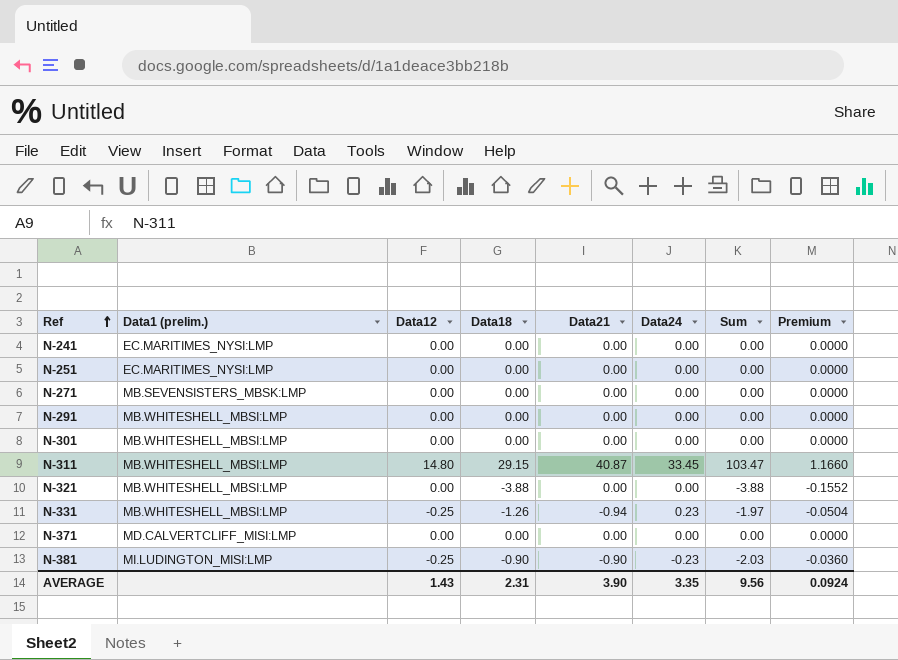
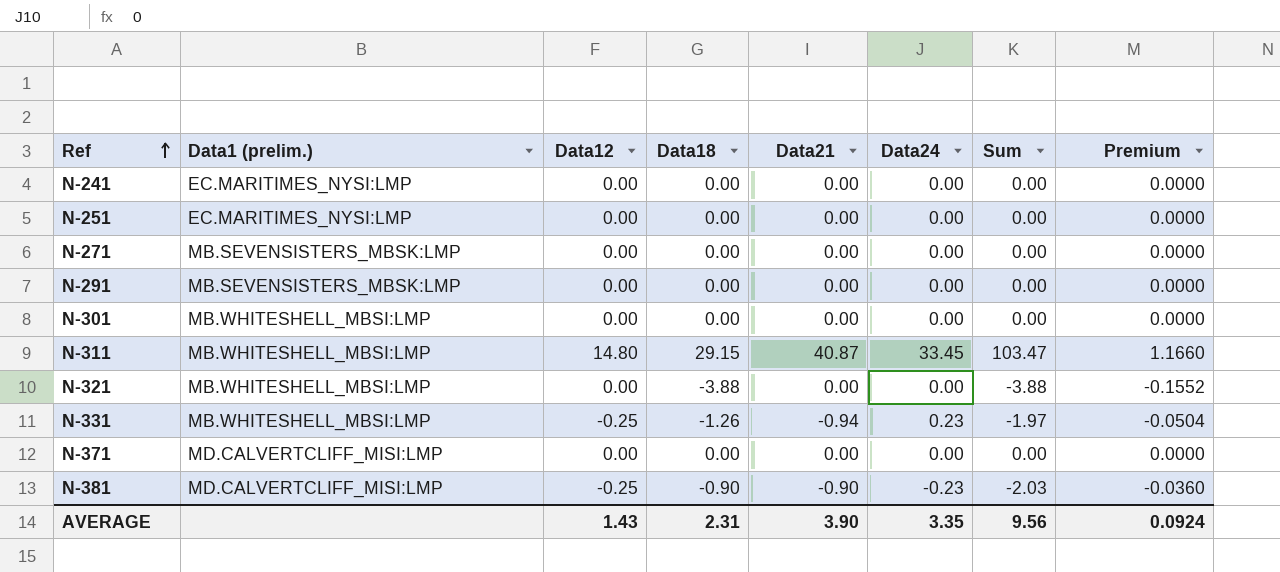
N-291 | Data1 (prelim.): MB.WHITESHELL_MBSI:LMP -> MB.SEVENSISTERS_MBSK:LMP
N-381 | Data1 (prelim.): MI.LUDINGTON_MISI:LMP -> MD.CALVERTCLIFF_MISI:LMP

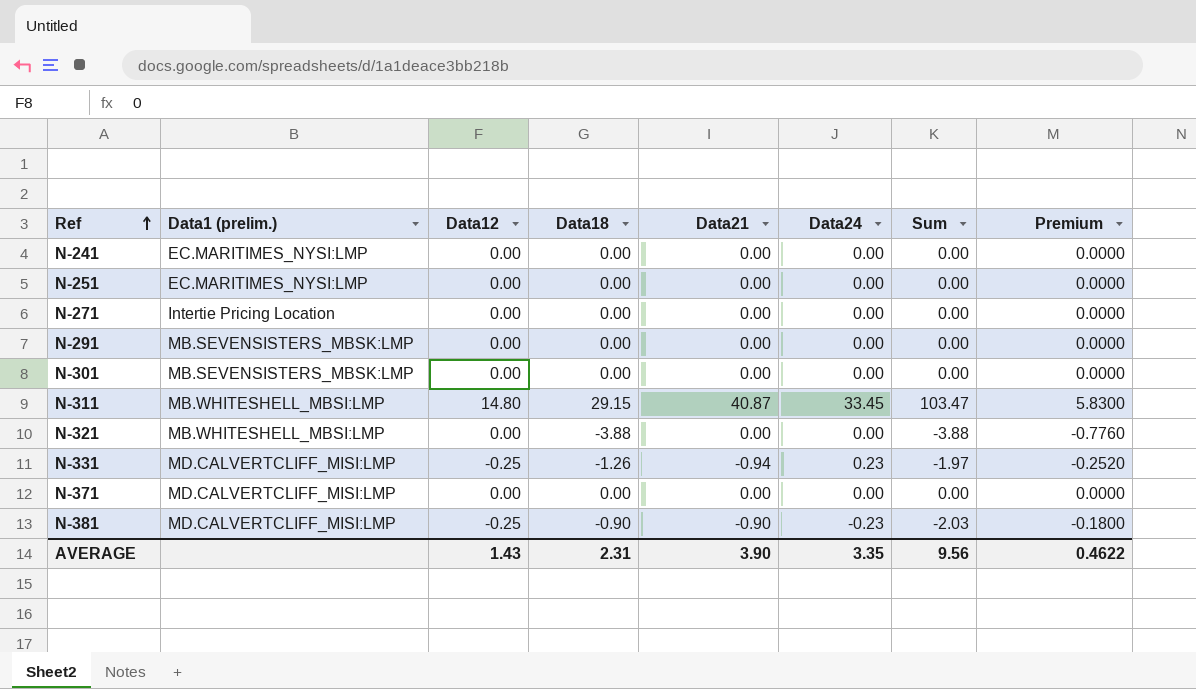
column Premium | formula: [Data18] * 0.04 -> [Data18] * 0.2
N-271 | Data1 (prelim.): MB.SEVENSISTERS_MBSK:LMP -> Intertie Pricing Location
N-301 | Data1 (prelim.): MB.WHITESHELL_MBSI:LMP -> MB.SEVENSISTERS_MBSK:LMP
N-331 | Data1 (prelim.): MB.WHITESHELL_MBSI:LMP -> MD.CALVERTCLIFF_MISI:LMP
AVERAGE | Premium: 0.0924 -> 0.4622

